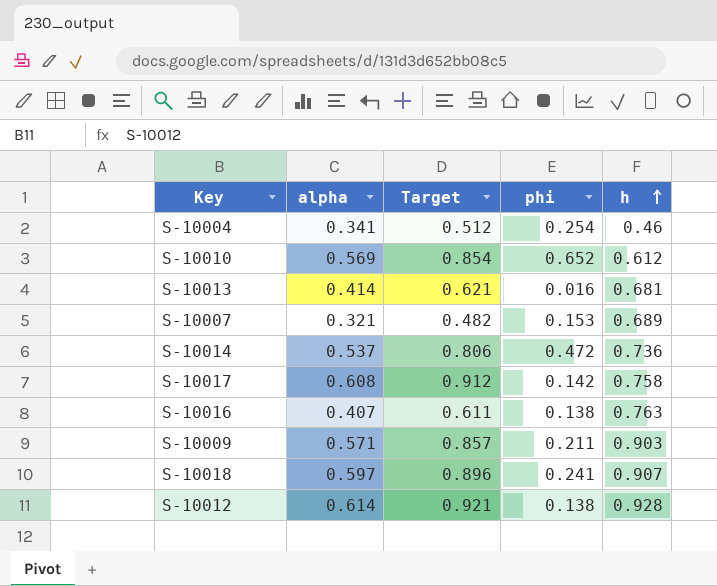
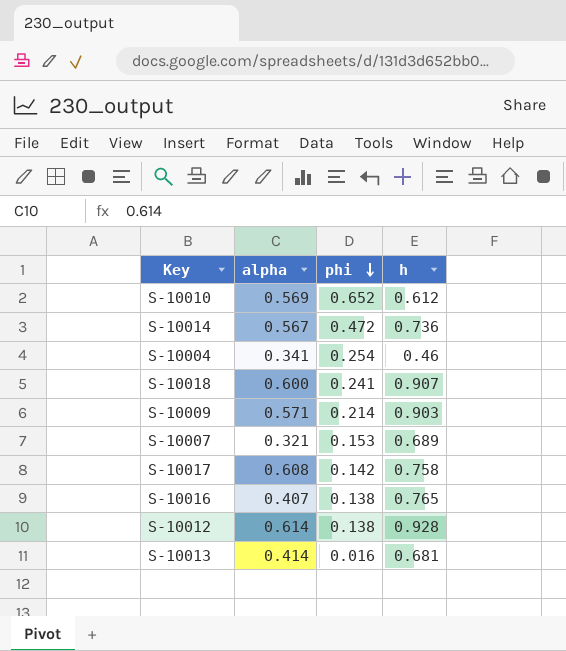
row order: h ascending -> phi descending
column Target | formula: [alpha] * 1.5 -> none
S-10014 | alpha: 0.537 -> 0.567
S-10018 | alpha: 0.597 -> 0.600
S-10009 | phi: 0.211 -> 0.214
S-10016 | h: 0.763 -> 0.765

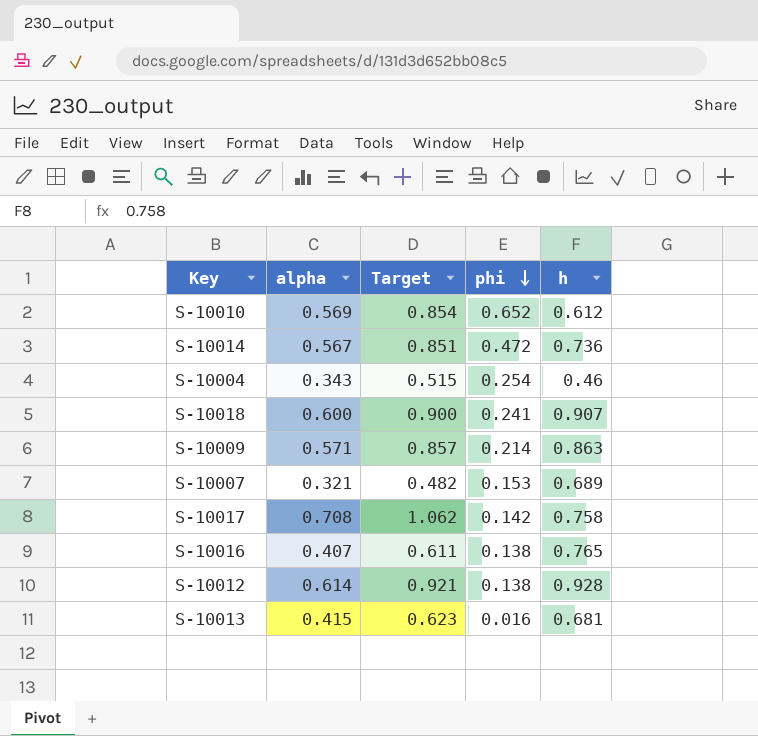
column Target | formula: none -> [alpha] * 1.5
S-10004 | alpha: 0.341 -> 0.343
S-10009 | h: 0.903 -> 0.863
S-10017 | alpha: 0.608 -> 0.708
S-10013 | alpha: 0.414 -> 0.415

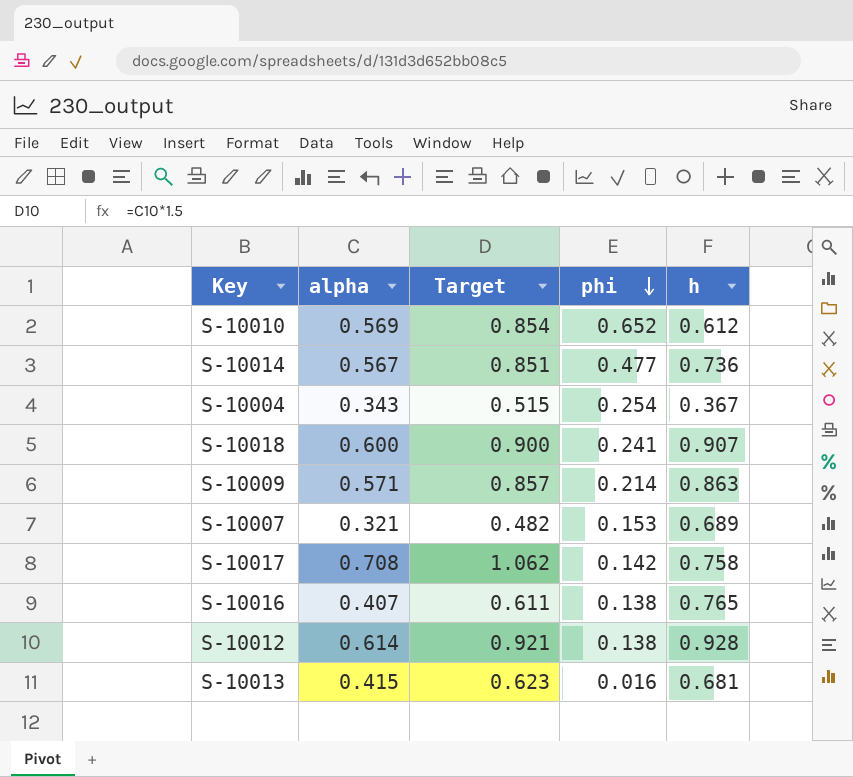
S-10014 | phi: 0.472 -> 0.477
S-10004 | h: 0.46 -> 0.367

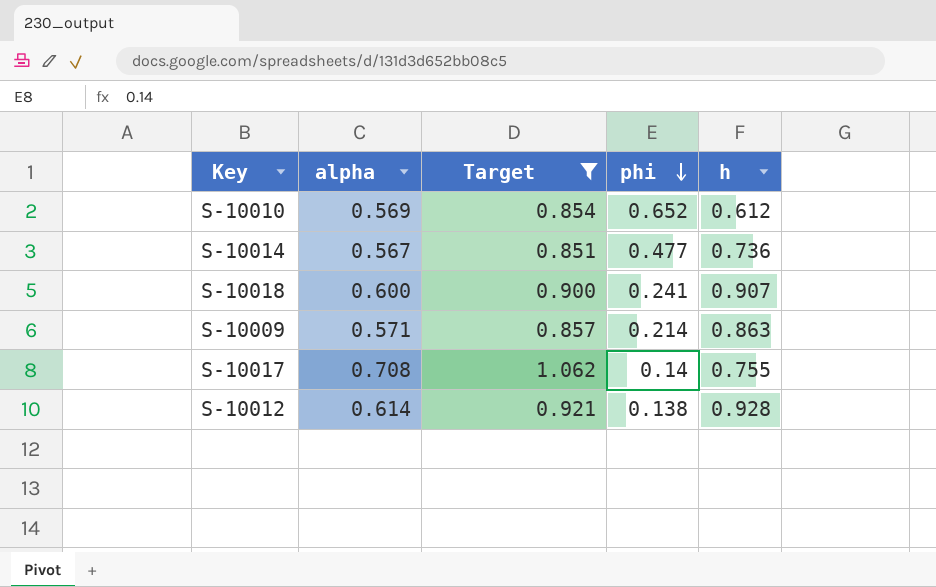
filter: none -> Target >= 0.851
S-10017 | phi: 0.142 -> 0.14
S-10017 | h: 0.758 -> 0.755

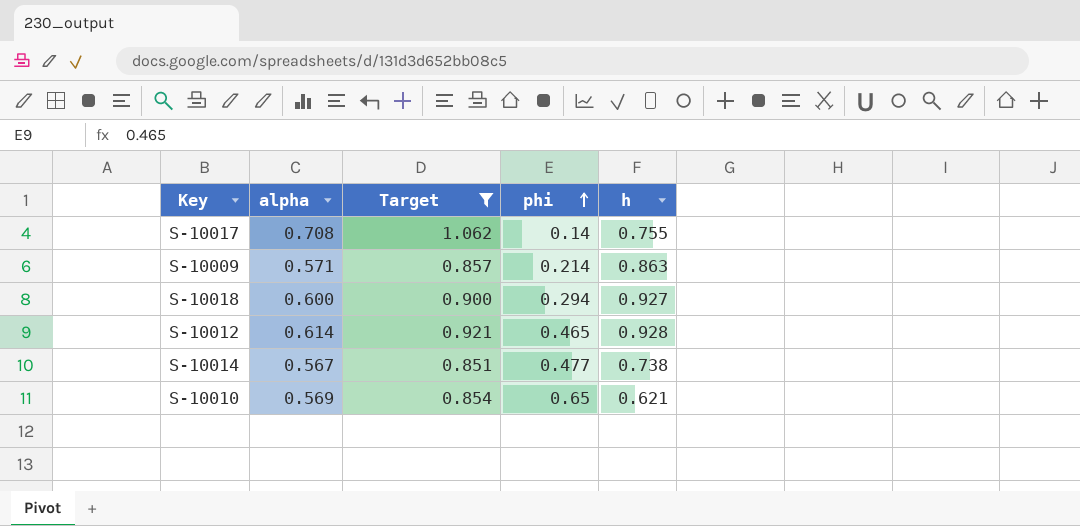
row order: phi descending -> phi ascending
S-10018 | phi: 0.241 -> 0.294
S-10018 | h: 0.907 -> 0.927
S-10012 | phi: 0.138 -> 0.465
S-10014 | h: 0.736 -> 0.738
S-10010 | phi: 0.652 -> 0.65
S-10010 | h: 0.612 -> 0.621

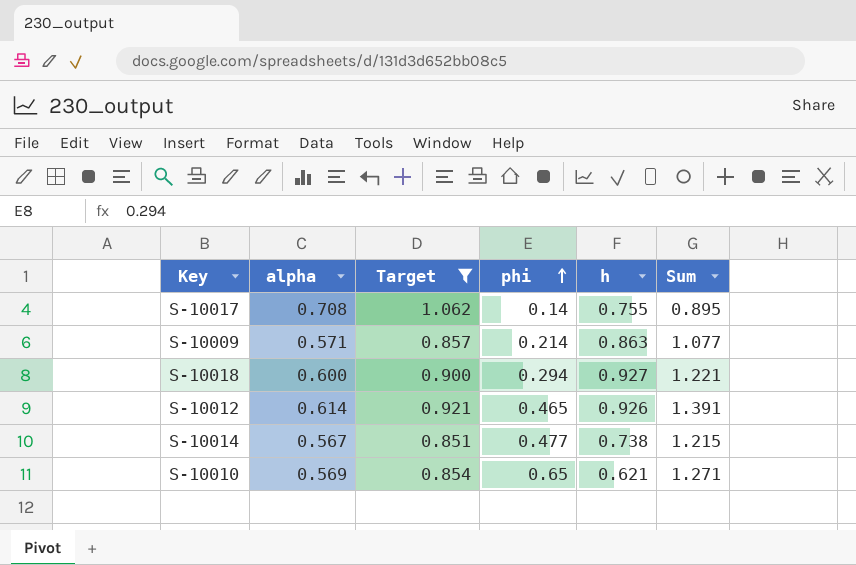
column Sum | formula: none -> [phi] + [h]
S-10012 | h: 0.928 -> 0.926

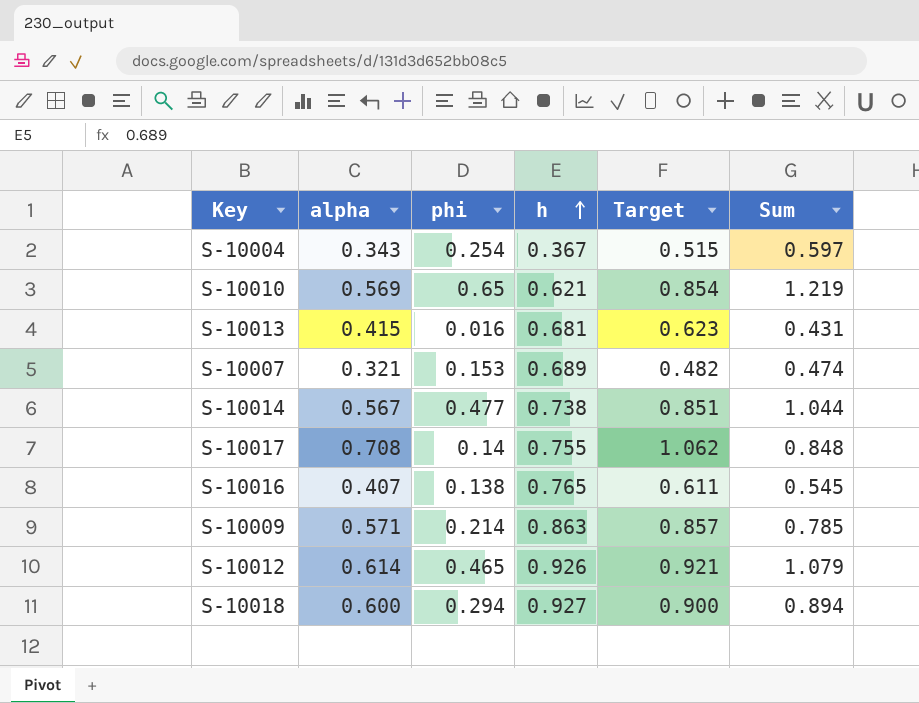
filter: Target >= 0.851 -> none
row order: phi ascending -> h ascending
column Target | position: 3 -> 5
column Sum | formula: [phi] + [h] -> [alpha] + [phi]

